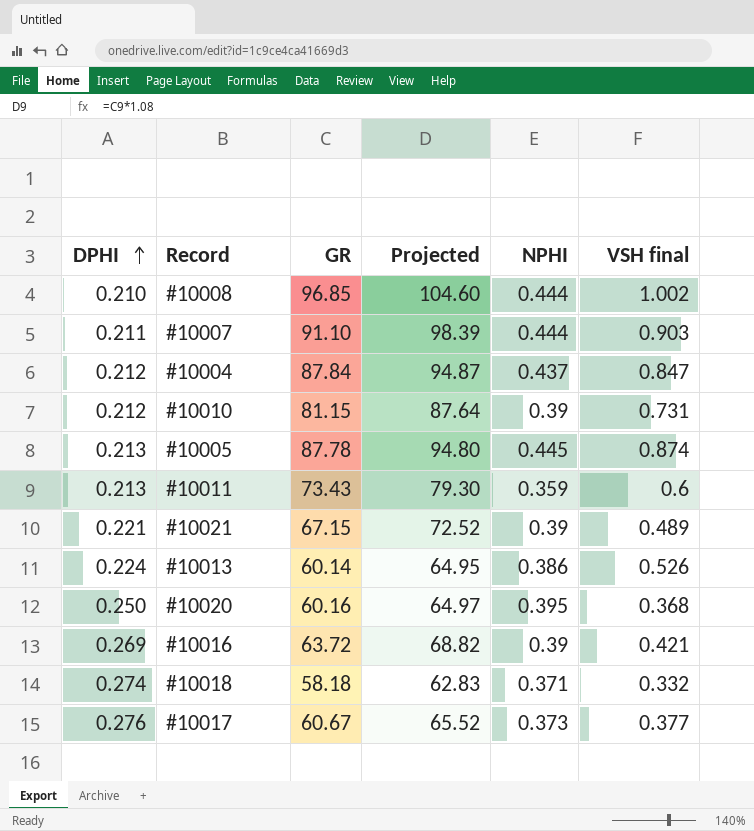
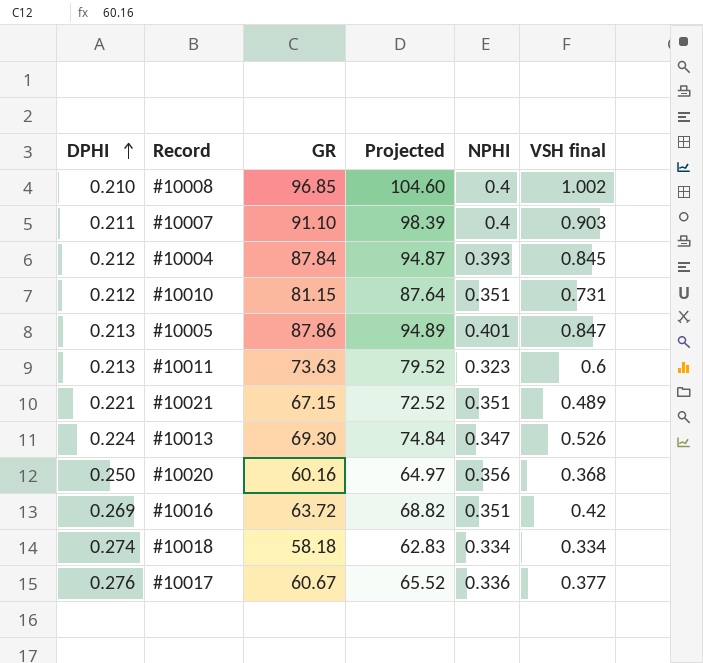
#10008 | NPHI: 0.444 -> 0.4
#10007 | NPHI: 0.444 -> 0.4
#10004 | NPHI: 0.437 -> 0.393
#10004 | VSH final: 0.847 -> 0.845
#10010 | NPHI: 0.39 -> 0.351
#10005 | GR: 87.78 -> 87.86
#10005 | Projected: 94.80 -> 94.89
#10005 | NPHI: 0.445 -> 0.401
#10005 | VSH final: 0.874 -> 0.847
#10011 | GR: 73.43 -> 73.63
#10011 | Projected: 79.30 -> 79.52
#10011 | NPHI: 0.359 -> 0.323
#10021 | NPHI: 0.39 -> 0.351
#10013 | GR: 60.14 -> 69.30
#10013 | Projected: 64.95 -> 74.84
#10013 | NPHI: 0.386 -> 0.347
#10020 | NPHI: 0.395 -> 0.356
#10016 | NPHI: 0.39 -> 0.351
#10016 | VSH final: 0.421 -> 0.42
#10018 | NPHI: 0.371 -> 0.334
#10018 | VSH final: 0.332 -> 0.334
#10017 | NPHI: 0.373 -> 0.336

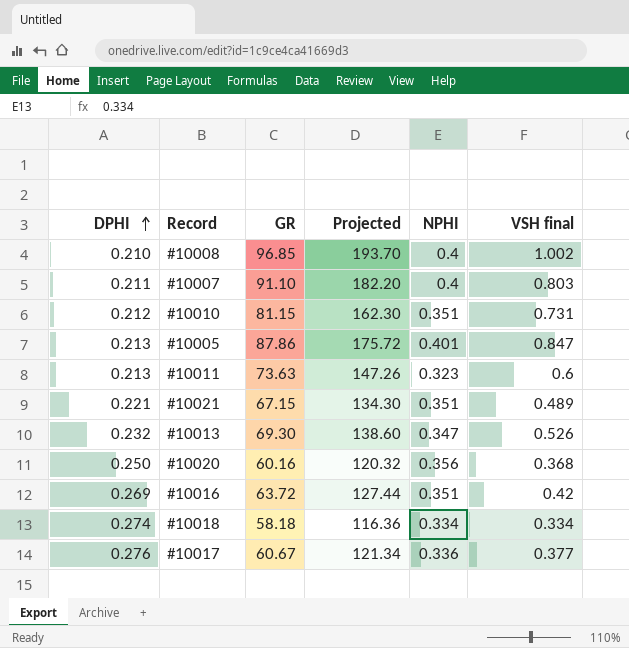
column Projected | formula: [GR] * 1.08 -> [GR] * 2
row #10004: 0.212 | 87.84 | 94.87 | 0.393 | 0.845 -> none
#10007 | VSH final: 0.903 -> 0.803
#10013 | DPHI: 0.224 -> 0.232

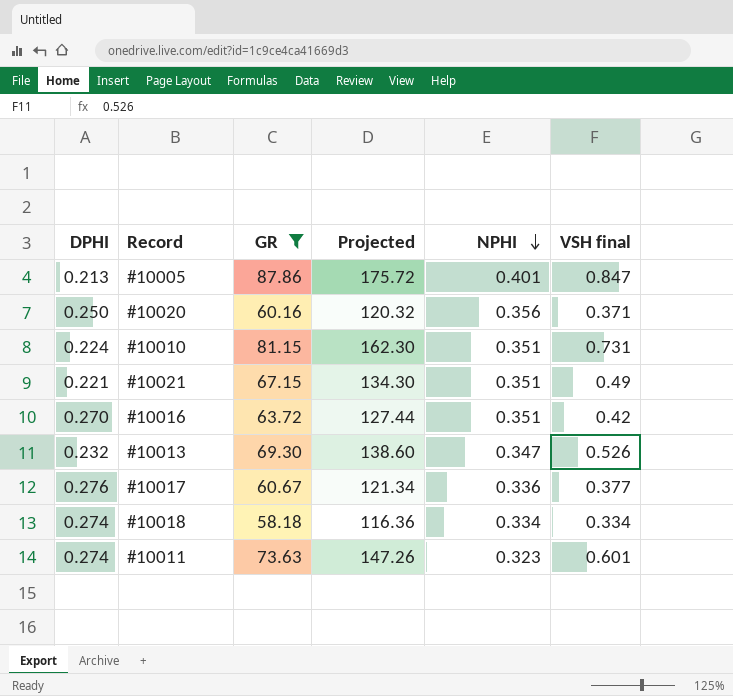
filter: none -> GR <= 87.86
row order: DPHI ascending -> NPHI descending
#10020 | VSH final: 0.368 -> 0.371
#10010 | DPHI: 0.212 -> 0.224
#10021 | VSH final: 0.489 -> 0.49
#10016 | DPHI: 0.269 -> 0.270
#10011 | DPHI: 0.213 -> 0.274
#10011 | VSH final: 0.6 -> 0.601

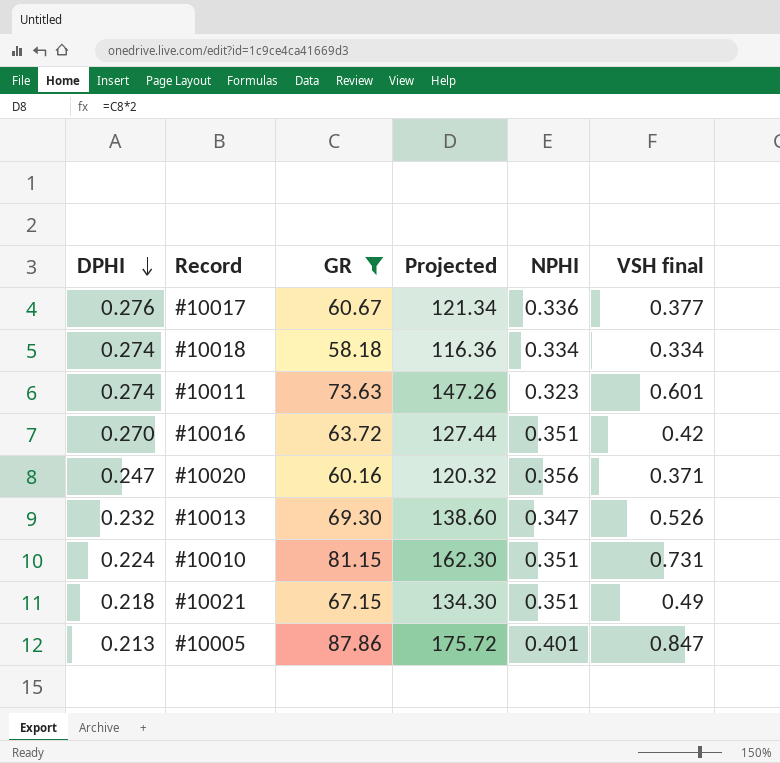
row order: NPHI descending -> DPHI descending
#10020 | DPHI: 0.250 -> 0.247
#10021 | DPHI: 0.221 -> 0.218

